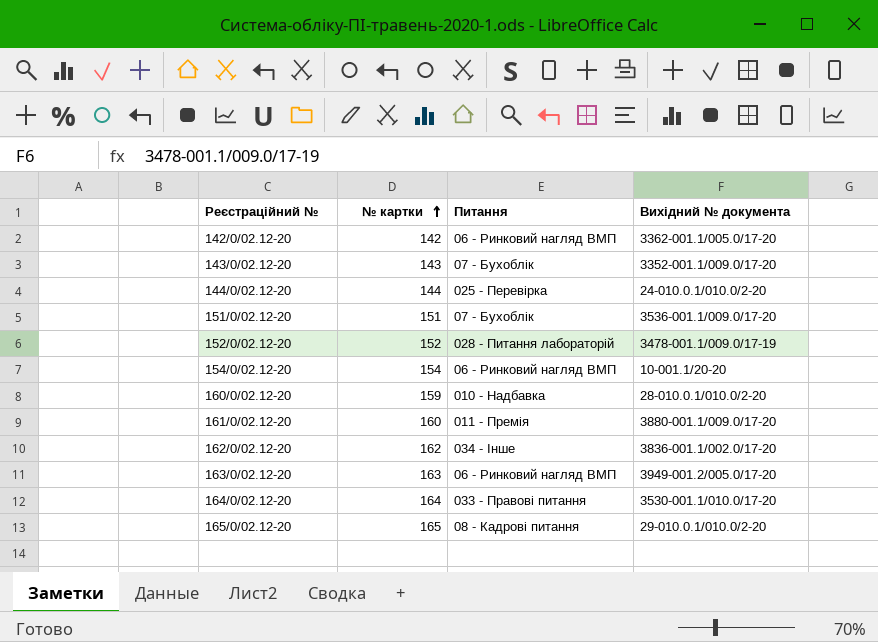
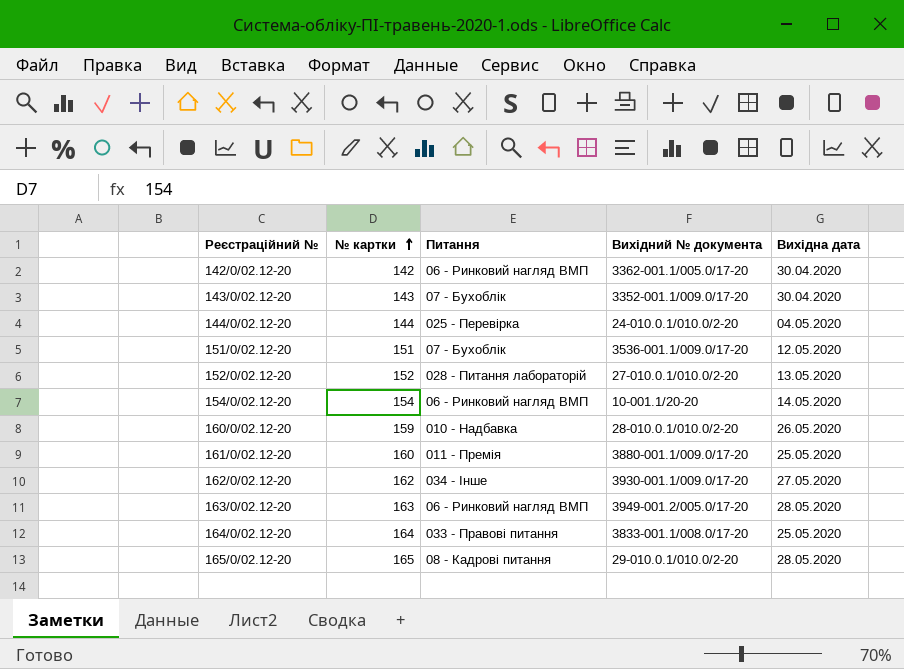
column Вихідна дата | position: none -> 5
152/0/02.12-20 | Вихідний № документа: 3478-001.1/009.0/17-19 -> 27-010.0.1/010.0/2-20
162/0/02.12-20 | Вихідний № документа: 3836-001.1/002.0/17-20 -> 3930-001.1/009.0/17-20
164/0/02.12-20 | Вихідний № документа: 3530-001.1/010.0/17-20 -> 3833-001.1/008.0/17-20

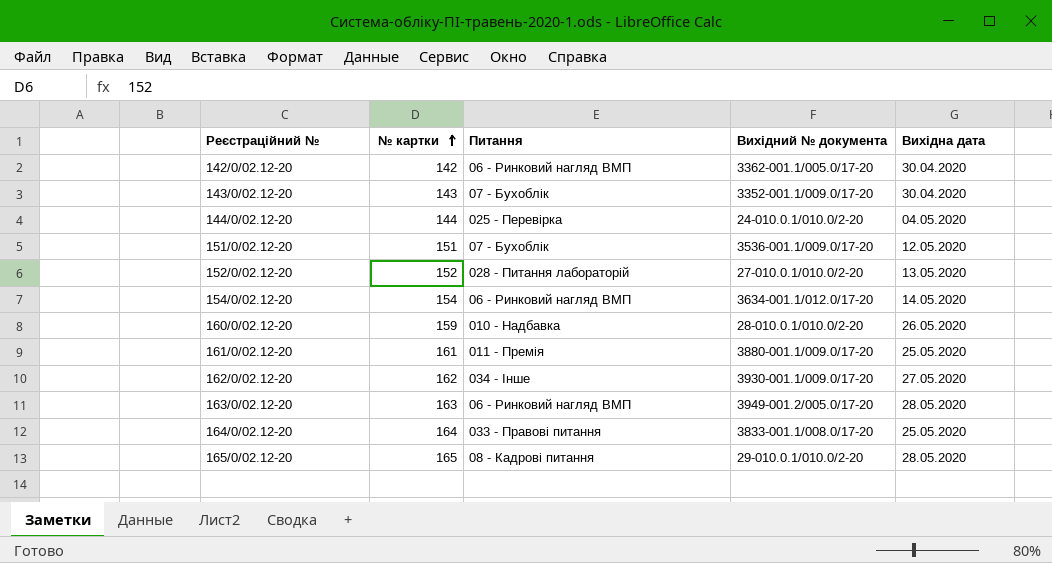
154/0/02.12-20 | Вихідний № документа: 10-001.1/20-20 -> 3634-001.1/012.0/17-20
161/0/02.12-20 | № картки: 160 -> 161

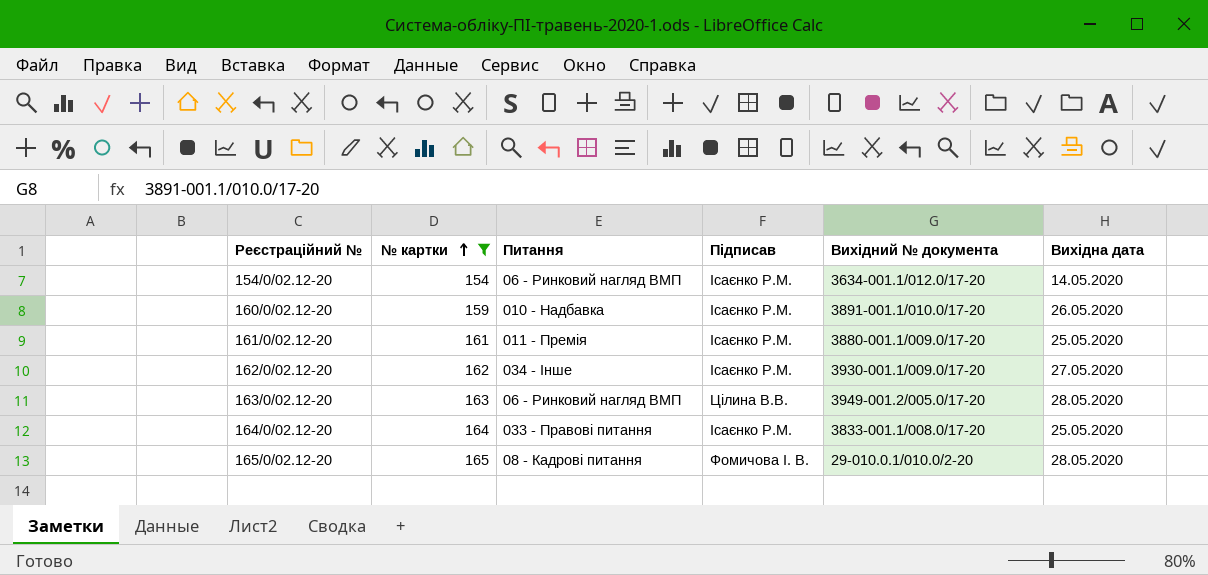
filter: none -> № картки >= 154
column Підписав | position: none -> 4
160/0/02.12-20 | Вихідний № документа: 28-010.0.1/010.0/2-20 -> 3891-001.1/010.0/17-20

